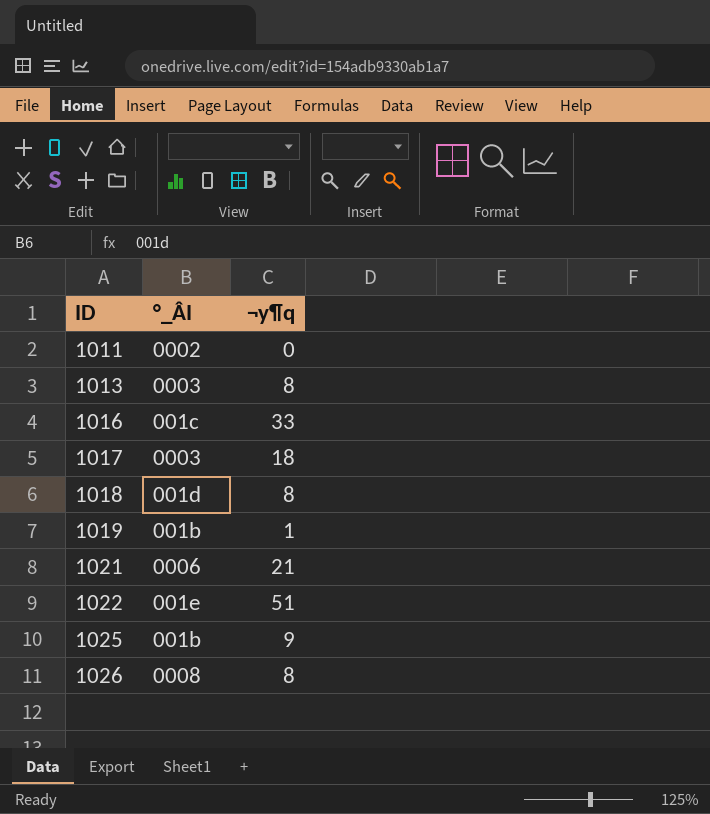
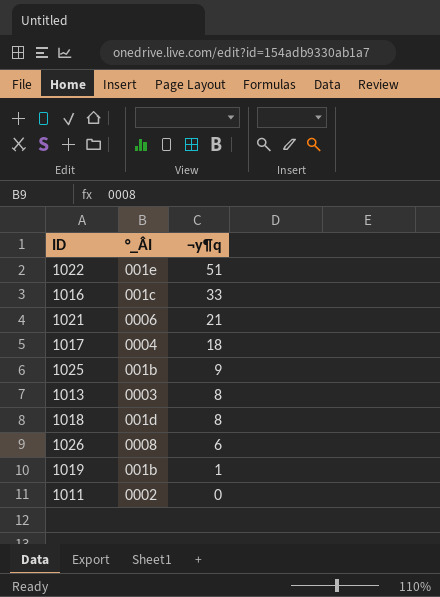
row order: ID ascending -> ¬y¶q descending
1017 | °_ÂI: 0003 -> 0004
1026 | ¬y¶q: 8 -> 6

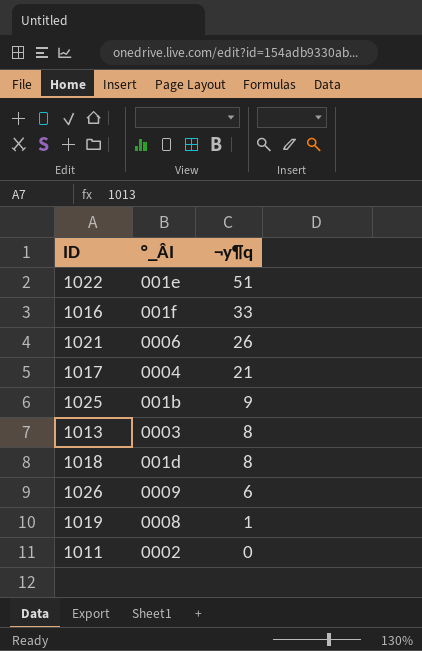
1016 | °_ÂI: 001c -> 001f
1021 | ¬y¶q: 21 -> 26
1017 | ¬y¶q: 18 -> 21
1026 | °_ÂI: 0008 -> 0009
1019 | °_ÂI: 001b -> 0008

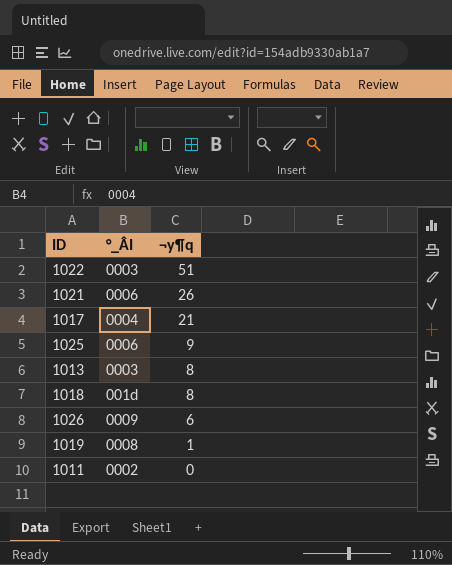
row 1016: 001f | 33 -> none
1022 | °_ÂI: 001e -> 0003
1025 | °_ÂI: 001b -> 0006

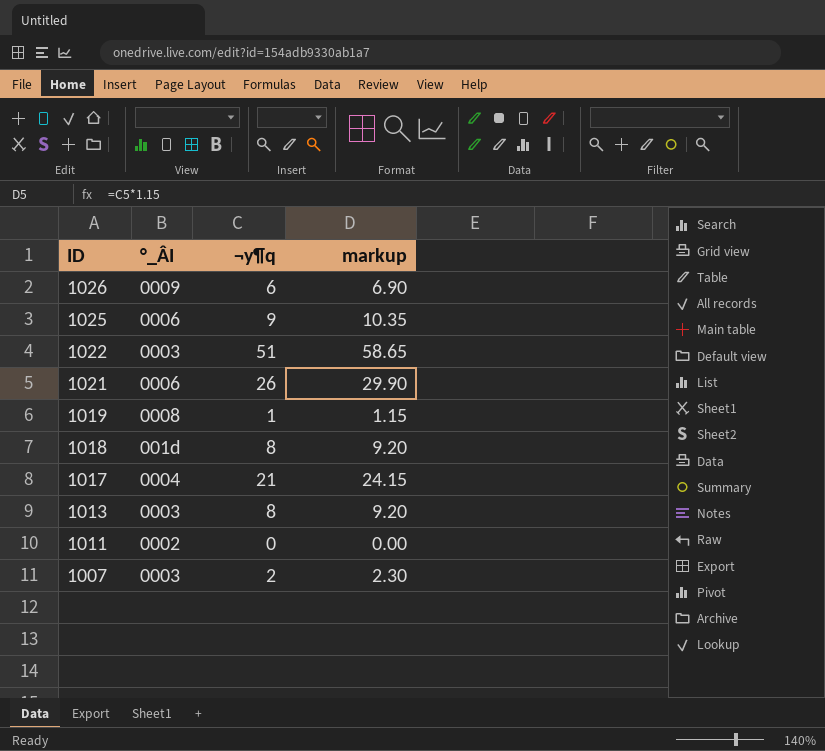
row order: ¬y¶q descending -> ID descending
column markup | formula: none -> [¬y¶q] * 1.15
row 1007: none -> 0003 | 2 | 2.30

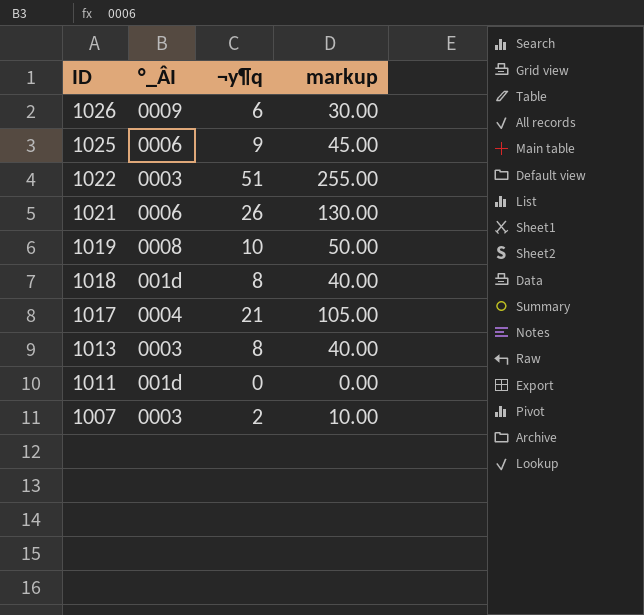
column markup | formula: [¬y¶q] * 1.15 -> [¬y¶q] * 5
1019 | ¬y¶q: 1 -> 10
1011 | °_ÂI: 0002 -> 001d

